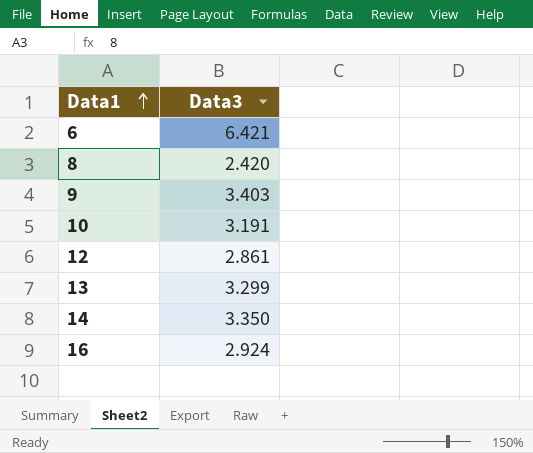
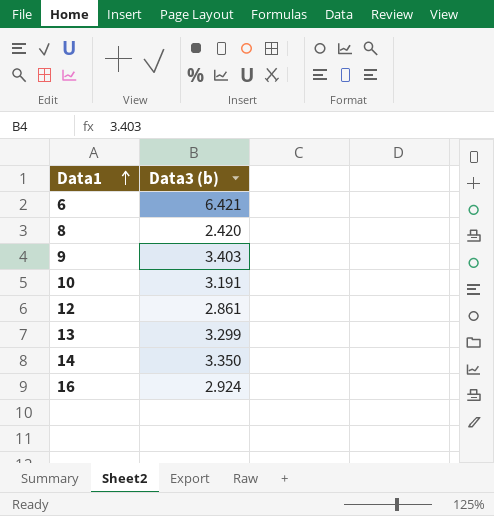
column name: Data3 -> Data3 (b)

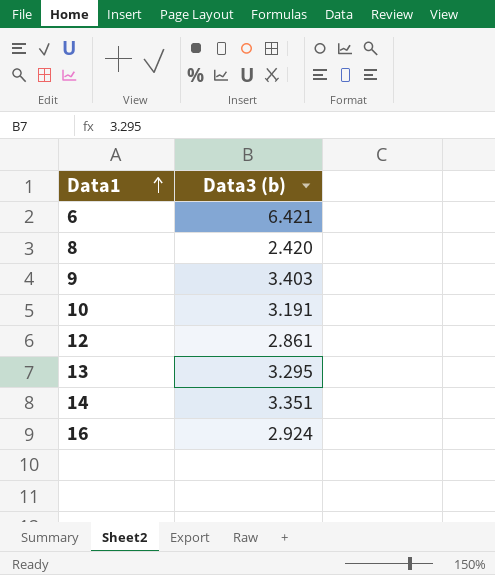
13 | Data3 (b): 3.299 -> 3.295
14 | Data3 (b): 3.350 -> 3.351

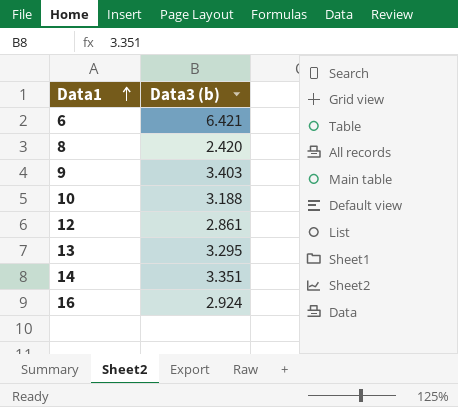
10 | Data3 (b): 3.191 -> 3.188

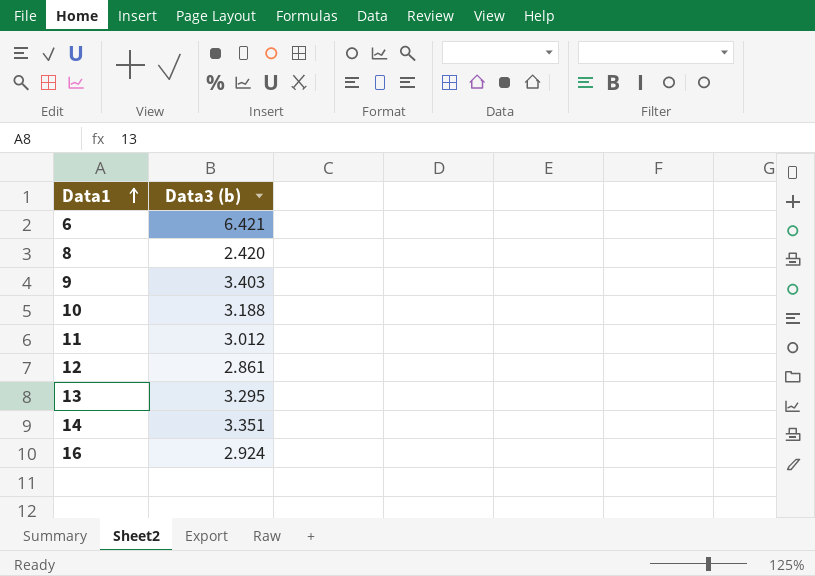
row 11: none -> 3.012

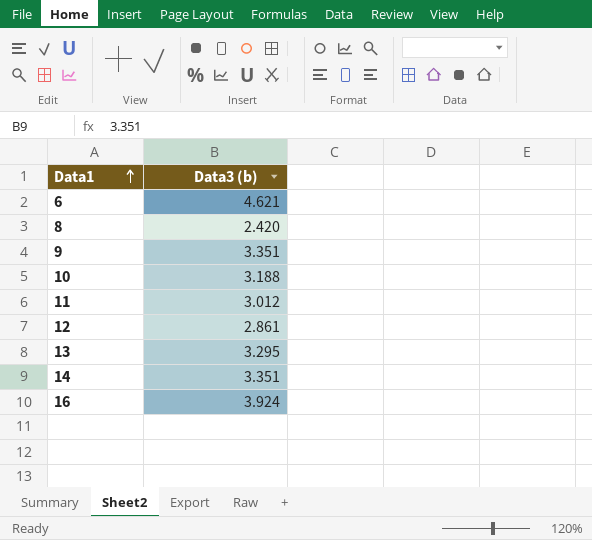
6 | Data3 (b): 6.421 -> 4.621
9 | Data3 (b): 3.403 -> 3.351
16 | Data3 (b): 2.924 -> 3.924

